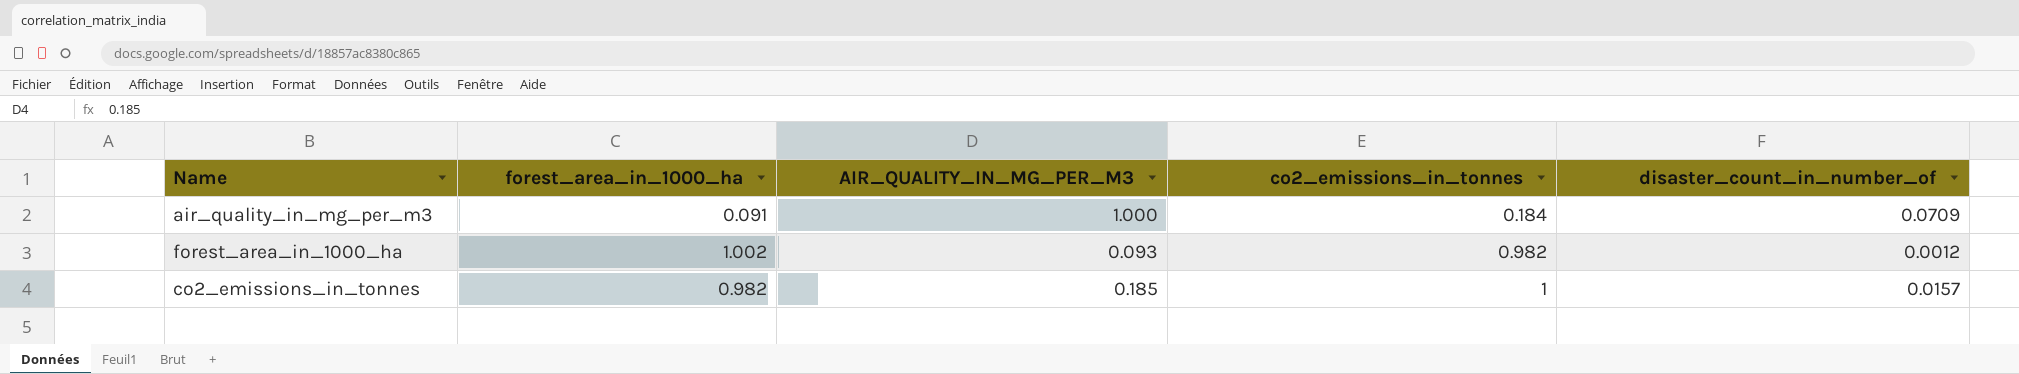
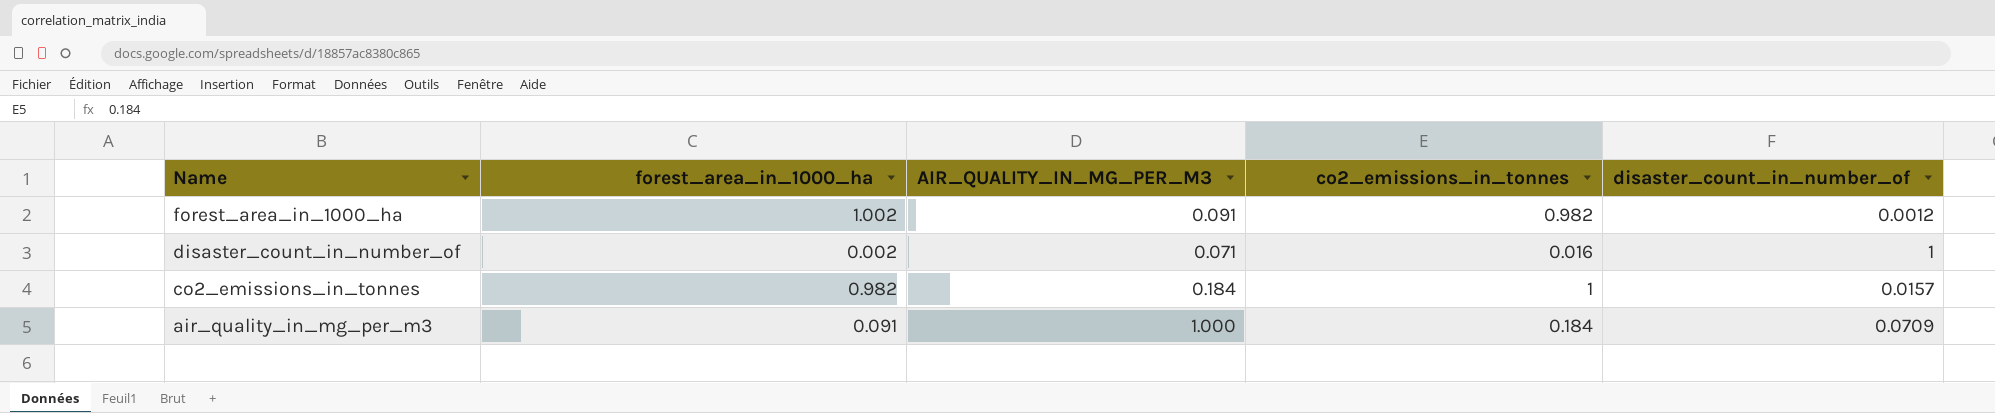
row order: co2_emissions_in_tonnes ascending -> Name descending
forest_area_in_1000_ha | AIR_QUALITY_IN_MG_PER_M3: 0.093 -> 0.091
row disaster_count_in_number_of: none -> 0.002 | 0.071 | 0.016 | 1
co2_emissions_in_tonnes | AIR_QUALITY_IN_MG_PER_M3: 0.185 -> 0.184

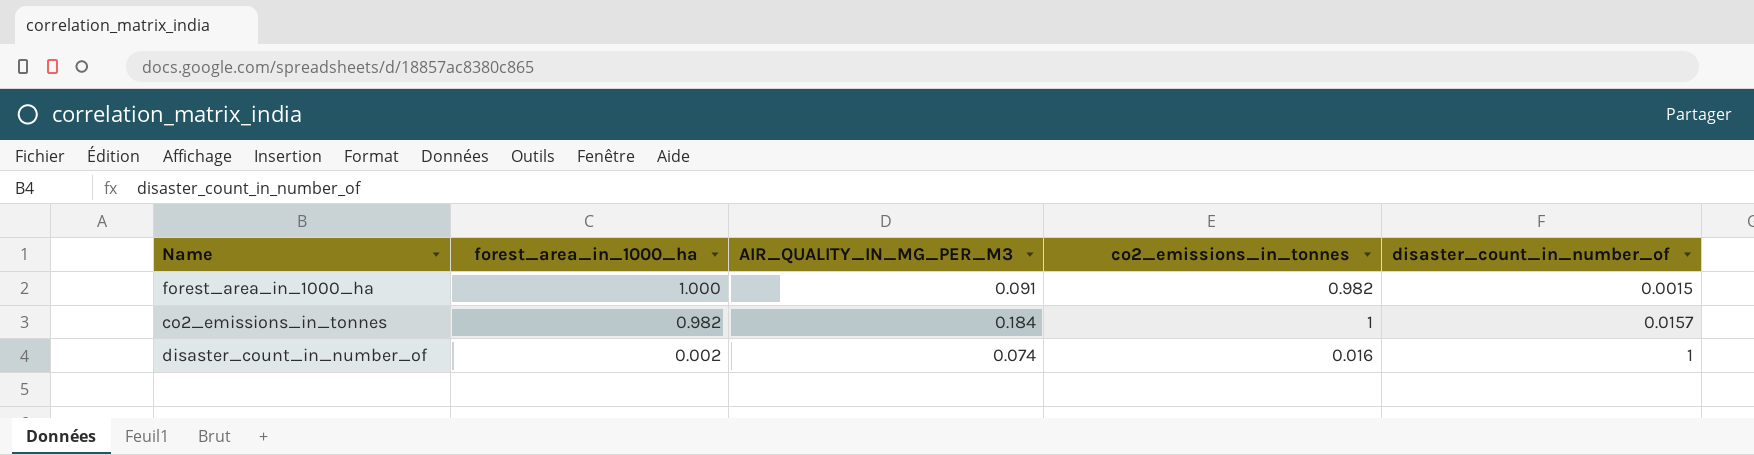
row order: Name descending -> forest_area_in_1000_ha descending
row air_quality_in_mg_per_m3: 0.091 | 1.000 | 0.184 | 0.0709 -> none
forest_area_in_1000_ha | forest_area_in_1000_ha: 1.002 -> 1.000
forest_area_in_1000_ha | disaster_count_in_number_of: 0.0012 -> 0.0015
disaster_count_in_number_of | AIR_QUALITY_IN_MG_PER_M3: 0.071 -> 0.074

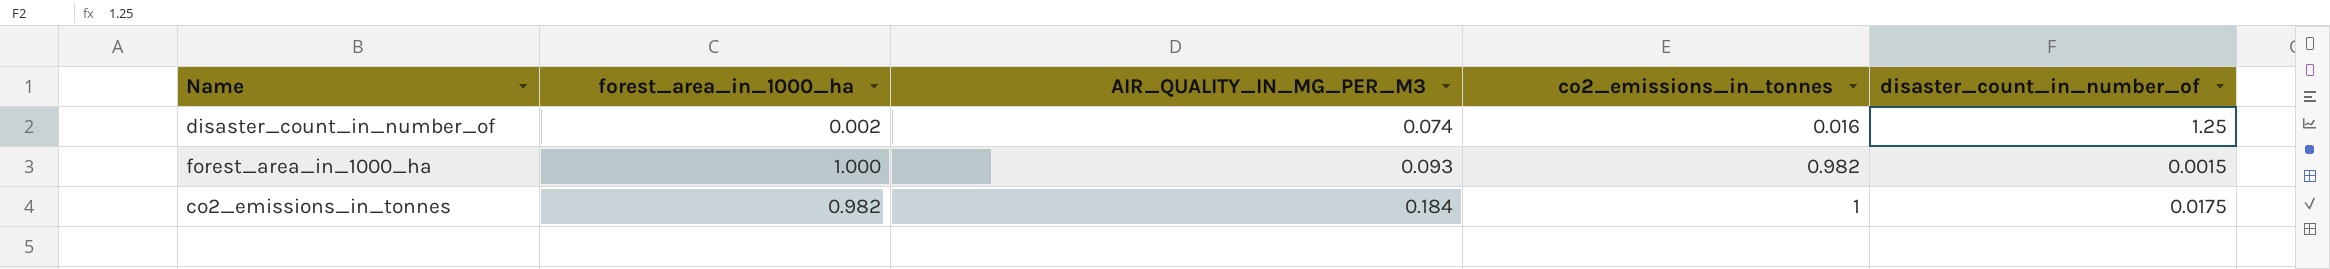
row order: forest_area_in_1000_ha descending -> AIR_QUALITY_IN_MG_PER_M3 ascending
disaster_count_in_number_of | disaster_count_in_number_of: 1 -> 1.25
forest_area_in_1000_ha | AIR_QUALITY_IN_MG_PER_M3: 0.091 -> 0.093
co2_emissions_in_tonnes | disaster_count_in_number_of: 0.0157 -> 0.0175

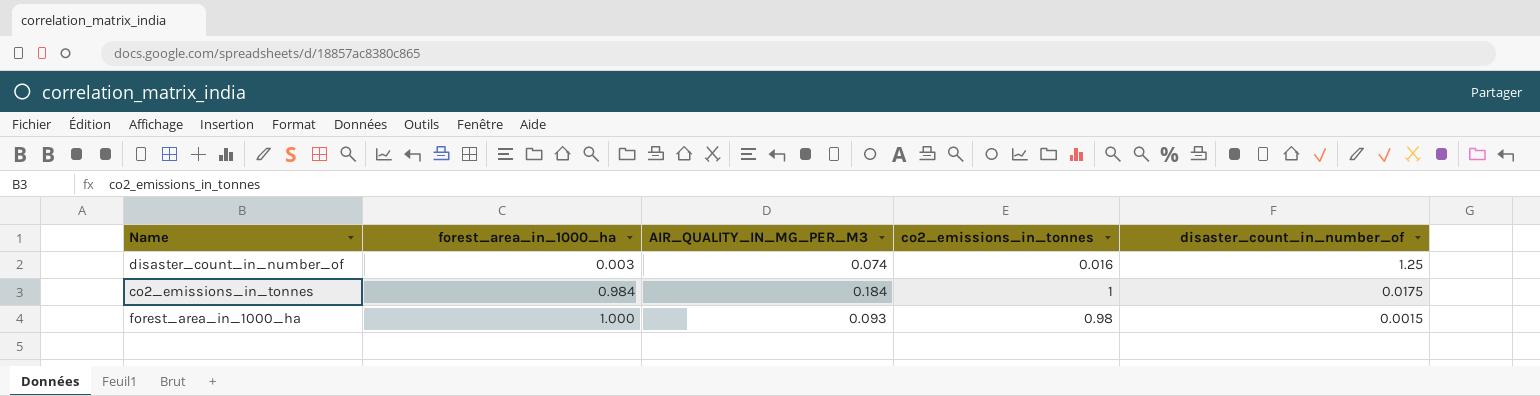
row order: AIR_QUALITY_IN_MG_PER_M3 ascending -> forest_area_in_1000_ha ascending
disaster_count_in_number_of | forest_area_in_1000_ha: 0.002 -> 0.003
co2_emissions_in_tonnes | forest_area_in_1000_ha: 0.982 -> 0.984
forest_area_in_1000_ha | co2_emissions_in_tonnes: 0.982 -> 0.98

